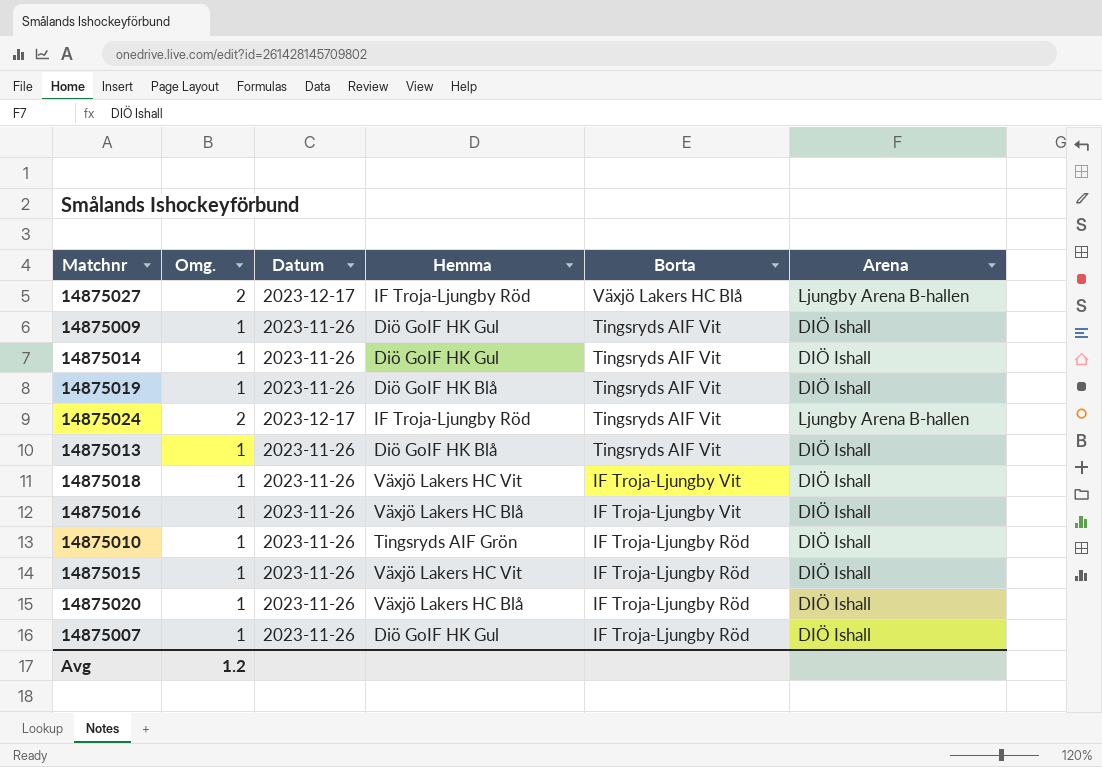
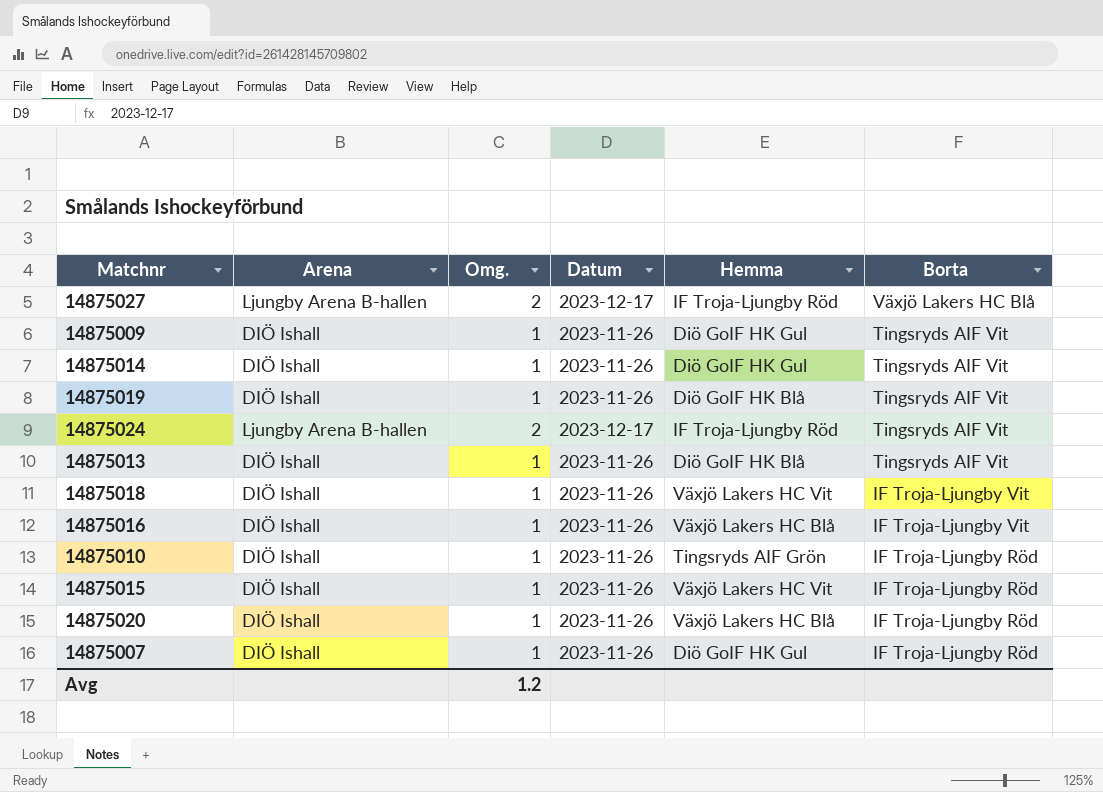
column Arena | position: 6 -> 2

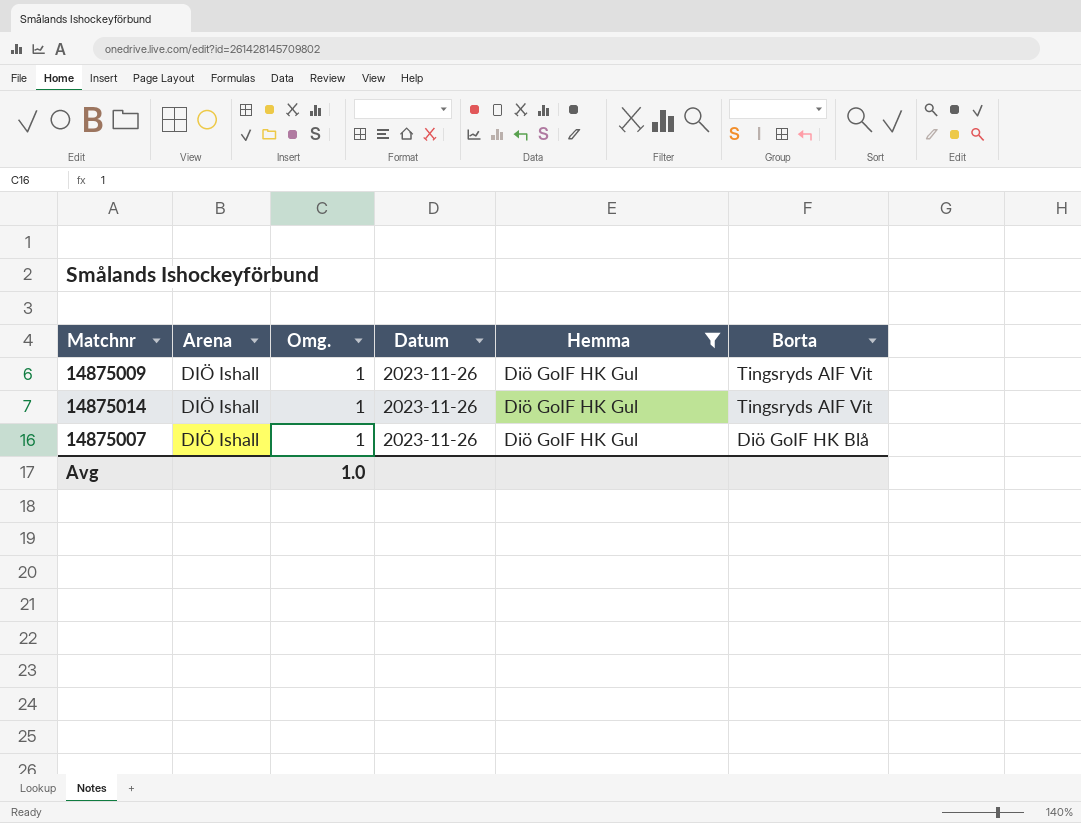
filter: none -> Hemma = Diö GoIF HK Gul
14875007 | Borta: IF Troja-Ljungby Röd -> Diö GoIF HK Blå
Avg | Omg.: 1.2 -> 1.0

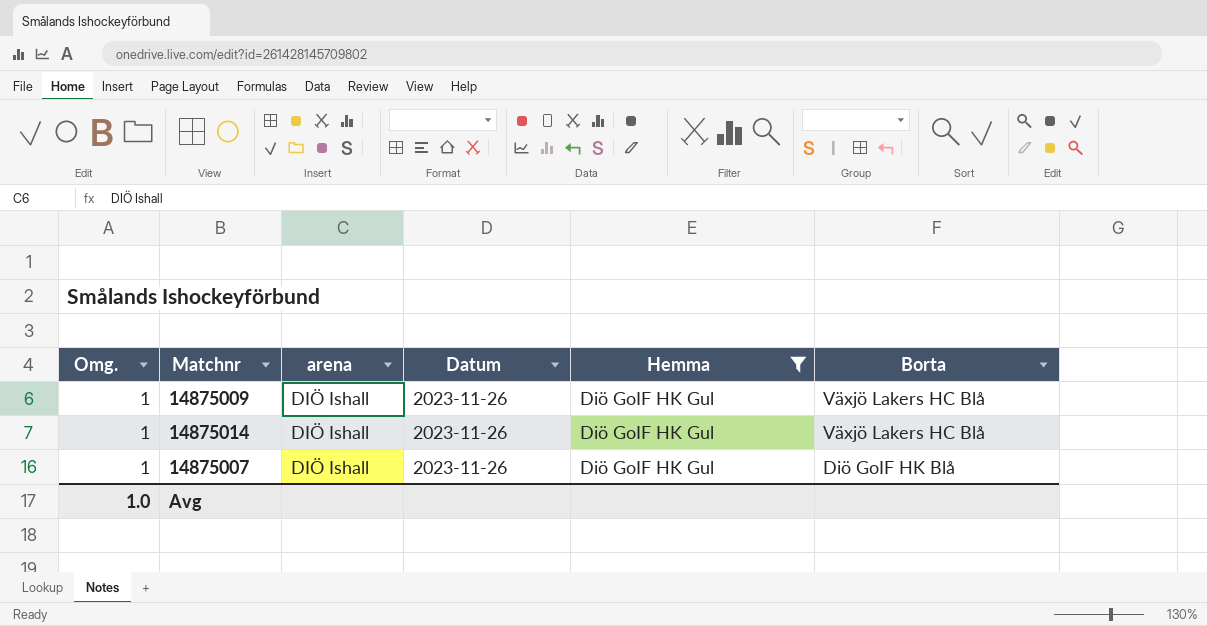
column Omg. | position: 3 -> 1
column name: Arena -> arena
14875009 | Borta: Tingsryds AIF Vit -> Växjö Lakers HC Blå
14875014 | Borta: Tingsryds AIF Vit -> Växjö Lakers HC Blå

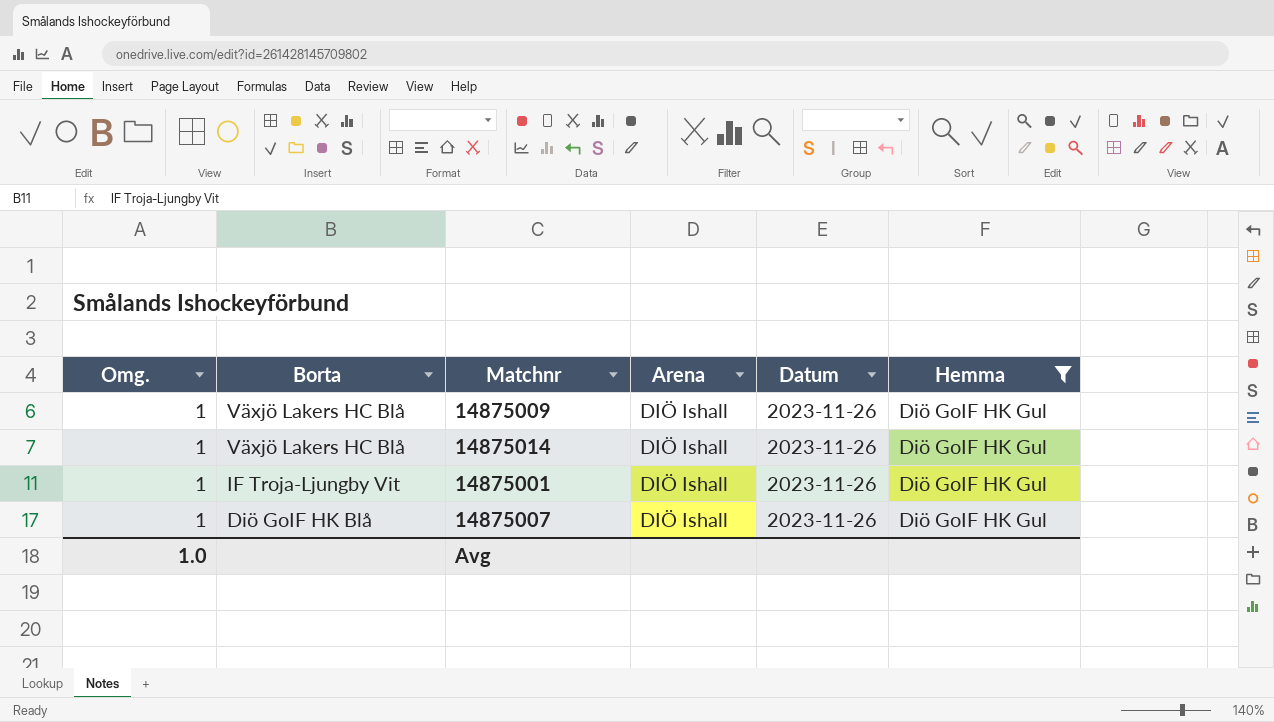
column Borta | position: 6 -> 2
column name: arena -> Arena
row 14875001: none -> 1 | IF Troja-Ljungby Vit | DIÖ Ishall | 2023-11-26 | Diö GoIF HK Gul

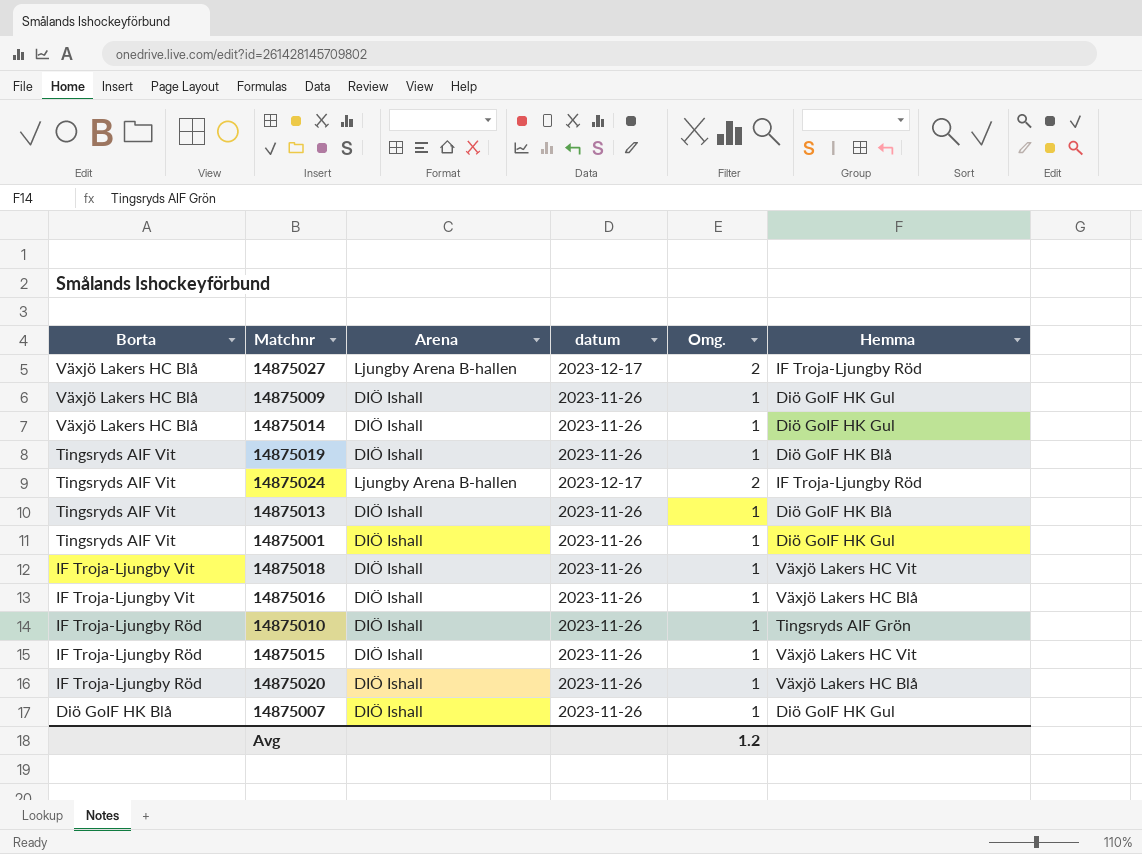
filter: Hemma = Diö GoIF HK Gul -> none
column name: Datum -> datum
column Omg. | position: 1 -> 5
14875001 | Borta: IF Troja-Ljungby Vit -> Tingsryds AIF Vit
Avg | Omg.: 1.0 -> 1.2

